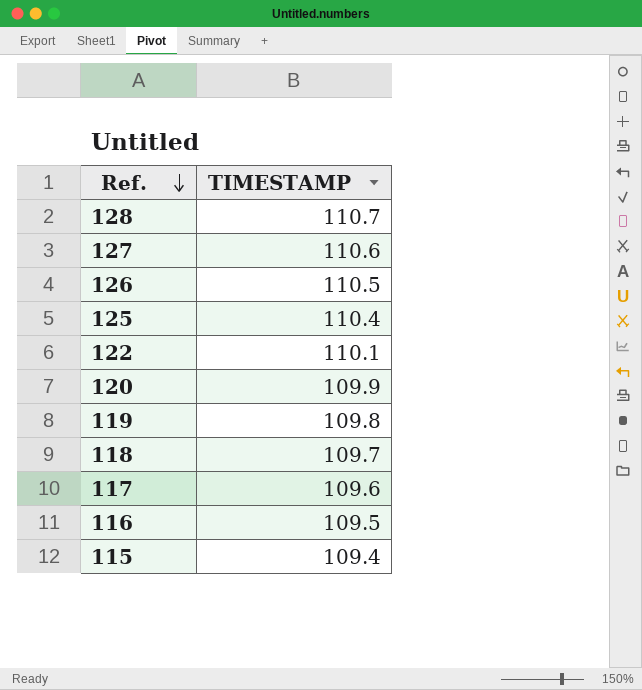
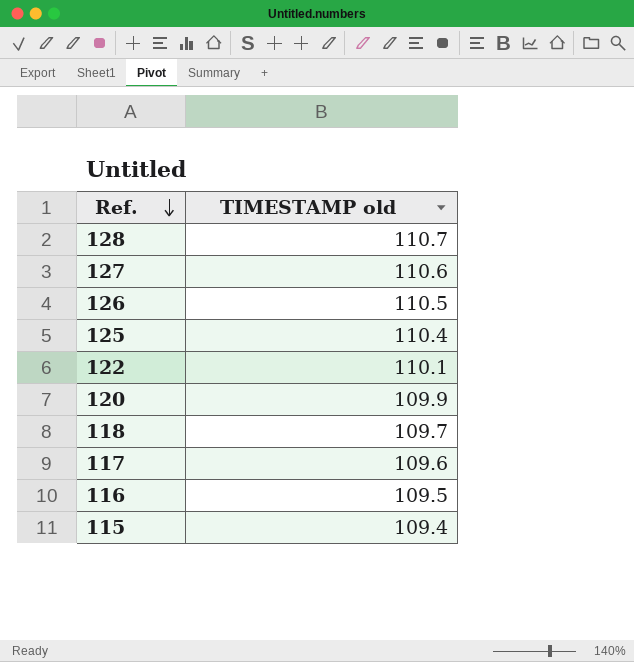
column name: TIMESTAMP -> TIMESTAMP old
row 119: 109.8 -> none

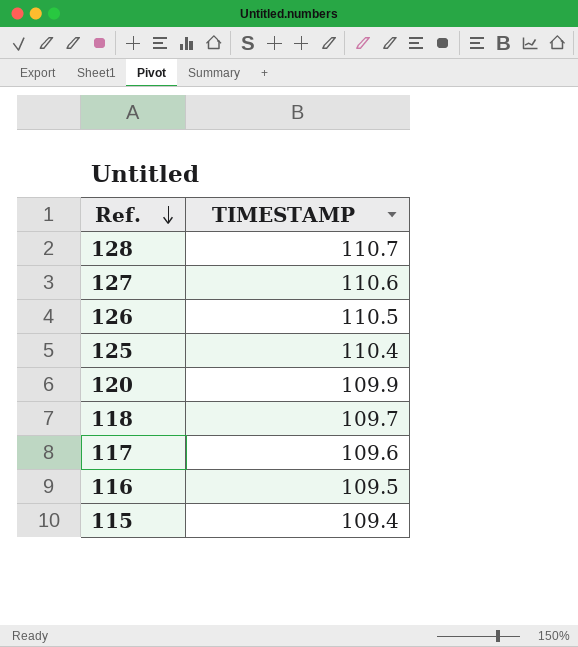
column name: TIMESTAMP old -> TIMESTAMP
row 122: 110.1 -> none

